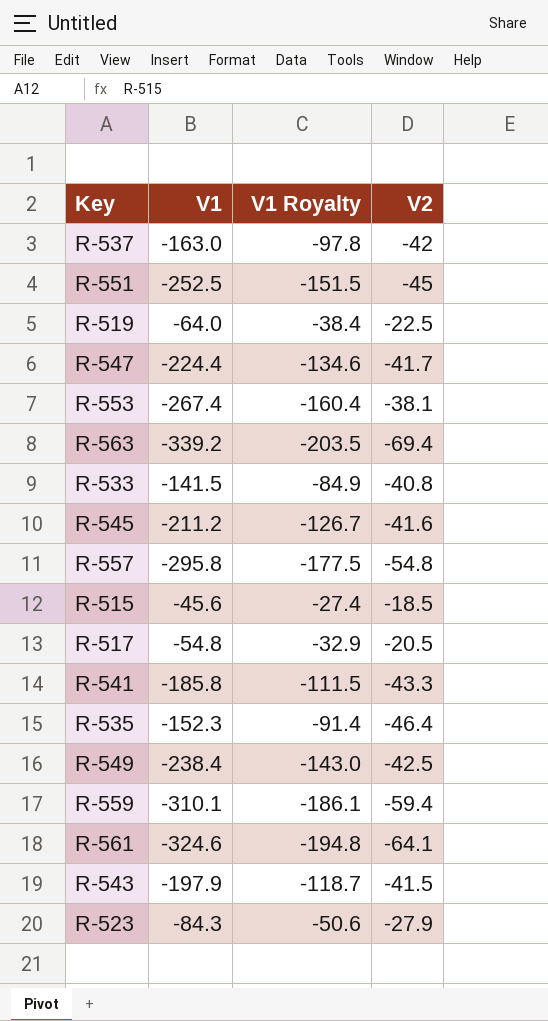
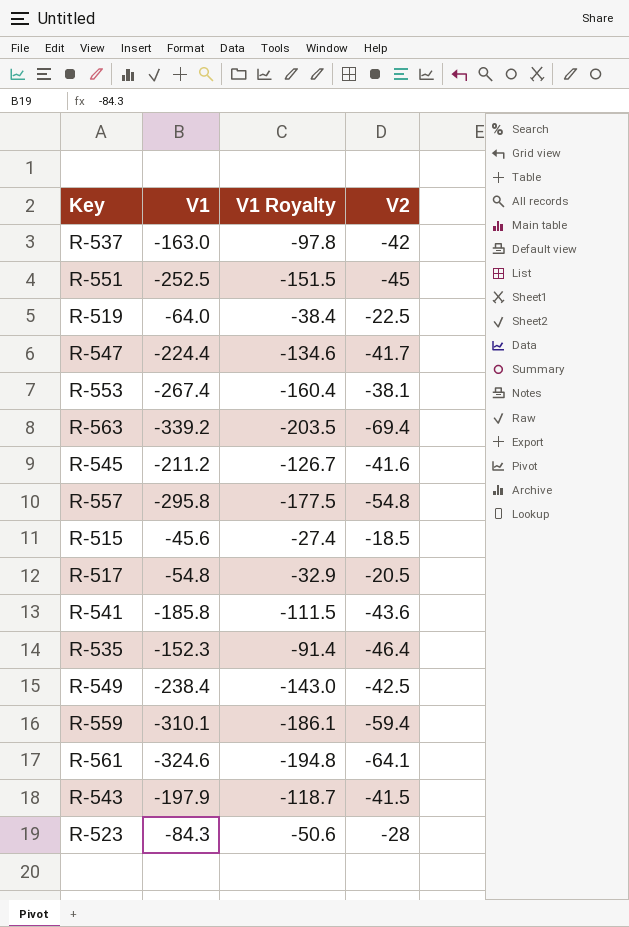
row R-533: -141.5 | -84.9 | -40.8 -> none
R-541 | V2: -43.3 -> -43.6
R-523 | V2: -27.9 -> -28

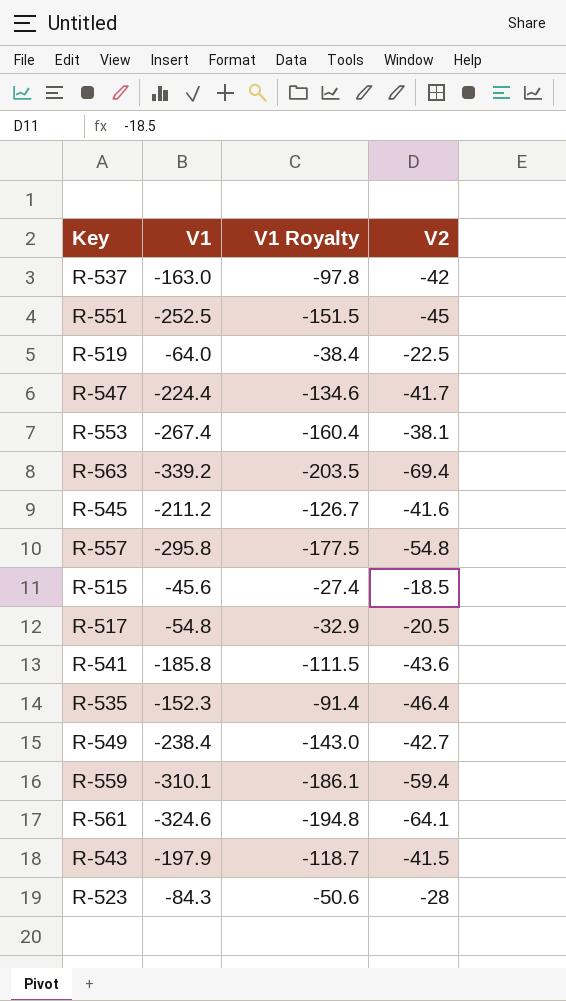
R-549 | V2: -42.5 -> -42.7

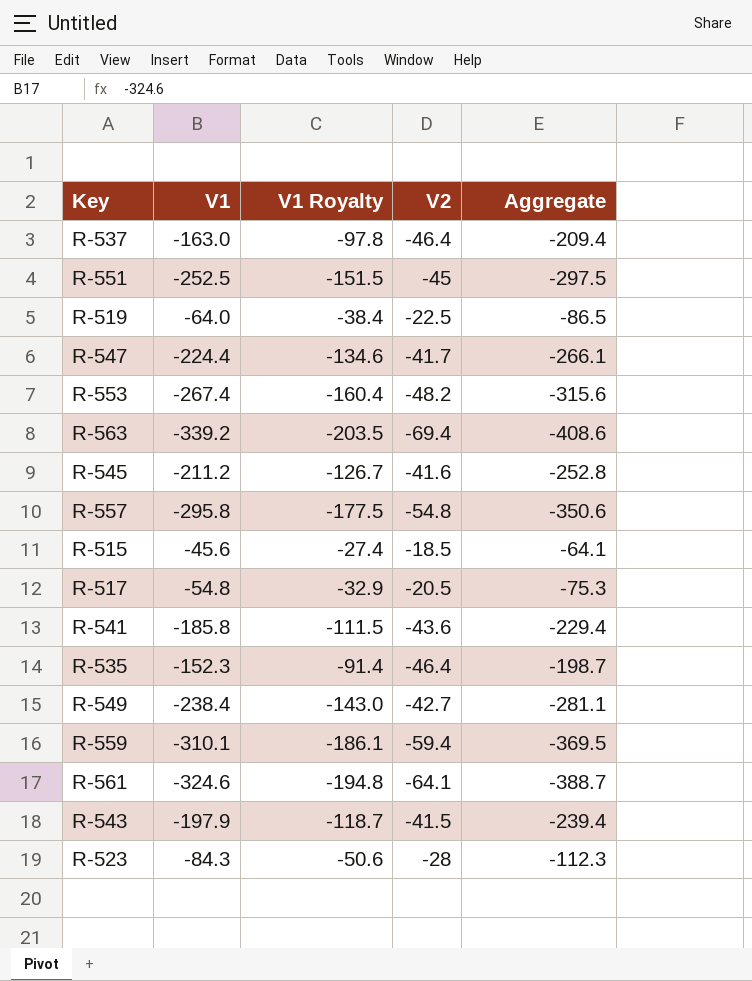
column Aggregate | formula: none -> [V1] + [V2]
R-537 | V2: -42 -> -46.4
R-553 | V2: -38.1 -> -48.2

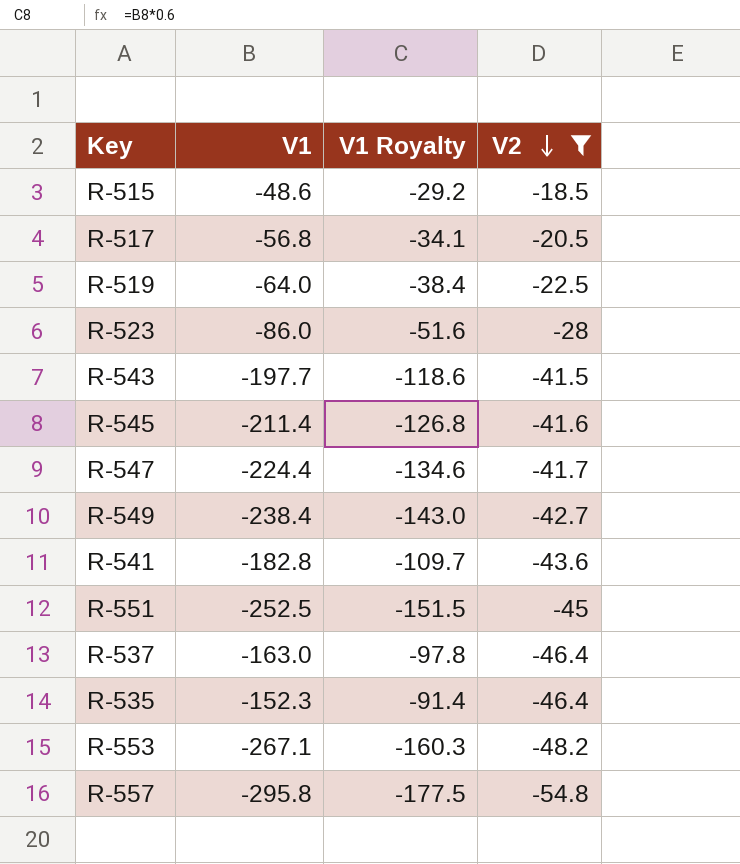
filter: none -> V2 >= -54.8
row order: none -> V2 descending
column Aggregate | formula: [V1] + [V2] -> none
R-515 | V1: -45.6 -> -48.6
R-515 | V1 Royalty: -27.4 -> -29.2
R-517 | V1: -54.8 -> -56.8
R-517 | V1 Royalty: -32.9 -> -34.1
R-523 | V1: -84.3 -> -86.0
R-523 | V1 Royalty: -50.6 -> -51.6
R-543 | V1: -197.9 -> -197.7
R-543 | V1 Royalty: -118.7 -> -118.6
R-545 | V1: -211.2 -> -211.4
R-545 | V1 Royalty: -126.7 -> -126.8
R-541 | V1: -185.8 -> -182.8
R-541 | V1 Royalty: -111.5 -> -109.7
R-553 | V1: -267.4 -> -267.1
R-553 | V1 Royalty: -160.4 -> -160.3

